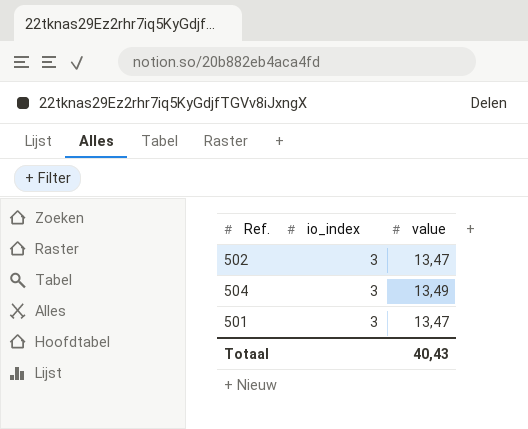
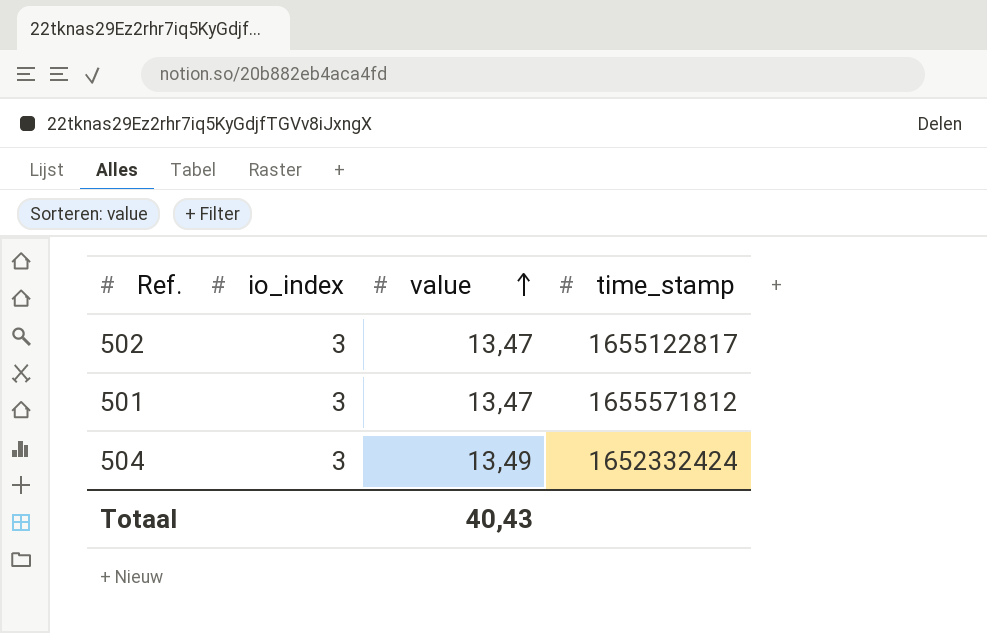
row order: none -> value ascending
column time_stamp | position: none -> 4

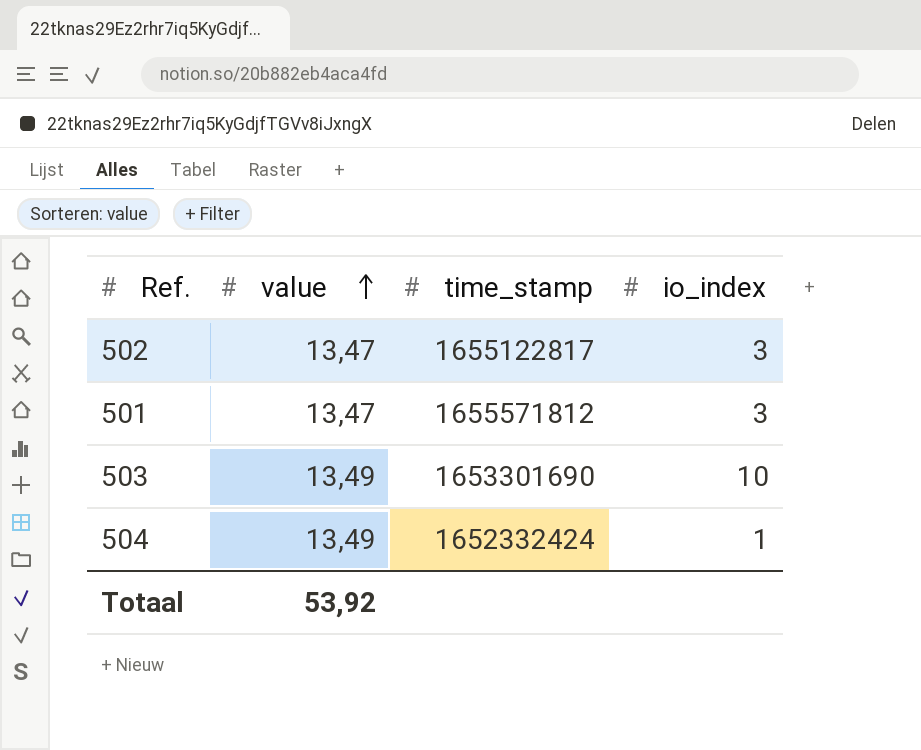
column io_index | position: 2 -> 4
row 503: none -> 13,49 | 1653301690 | 10
504 | io_index: 3 -> 1
Totaal | value: 40,43 -> 53,92

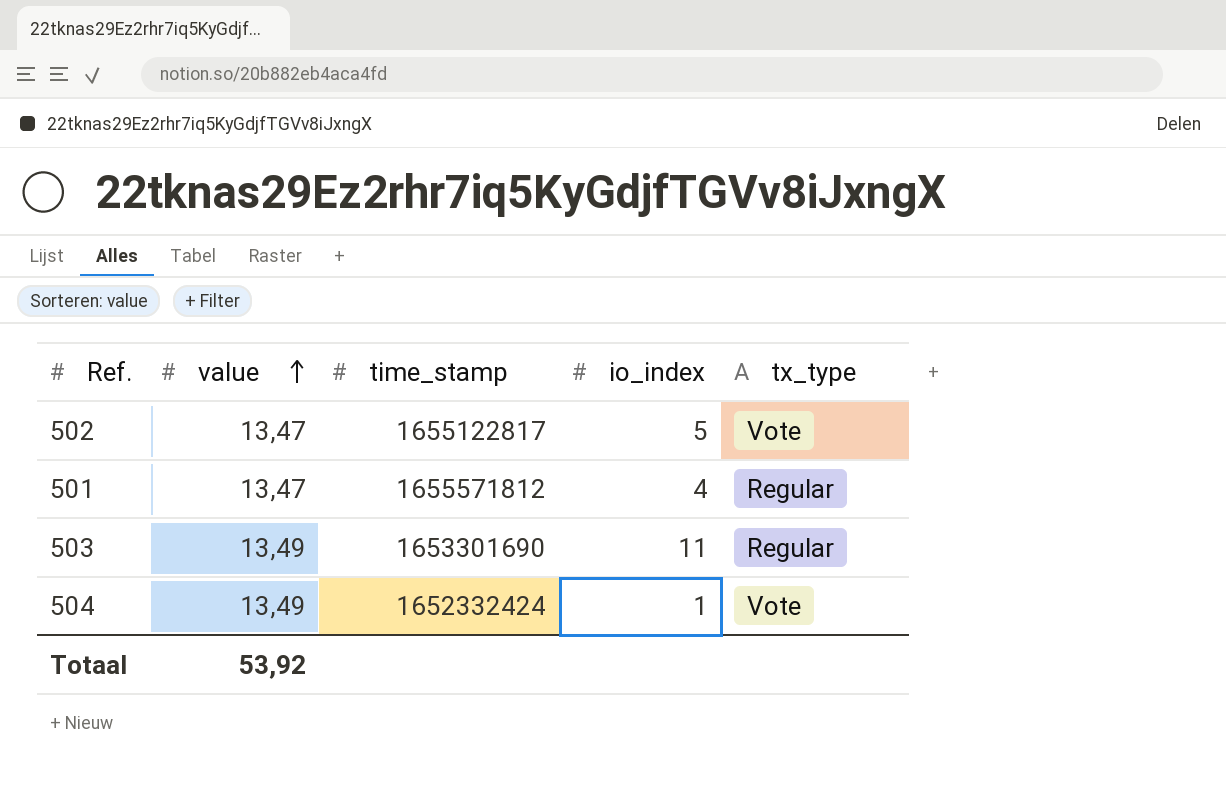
column tx_type | position: none -> 5
502 | io_index: 3 -> 5
501 | io_index: 3 -> 4
503 | io_index: 10 -> 11

